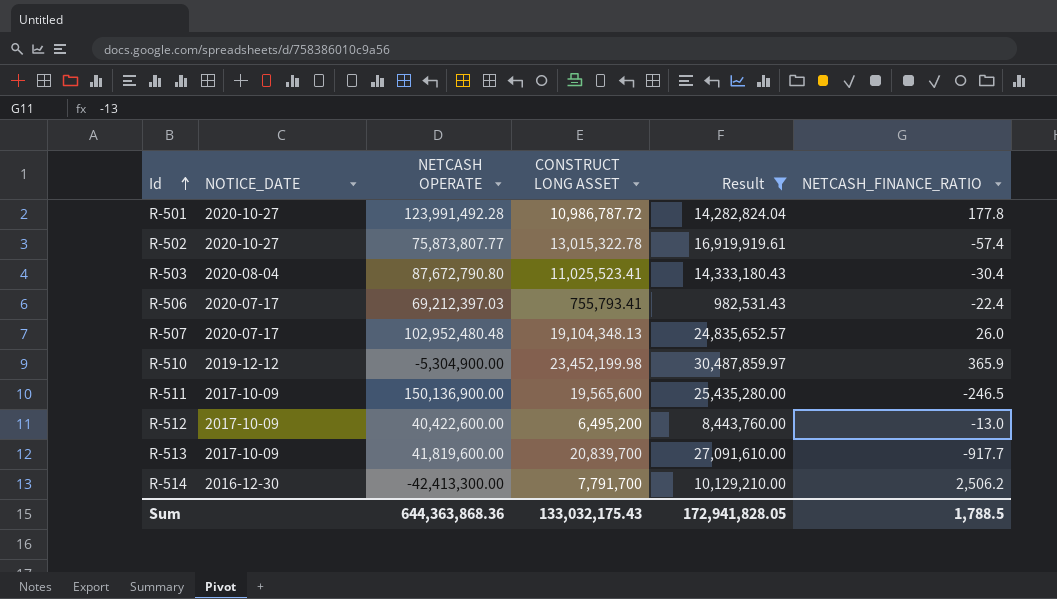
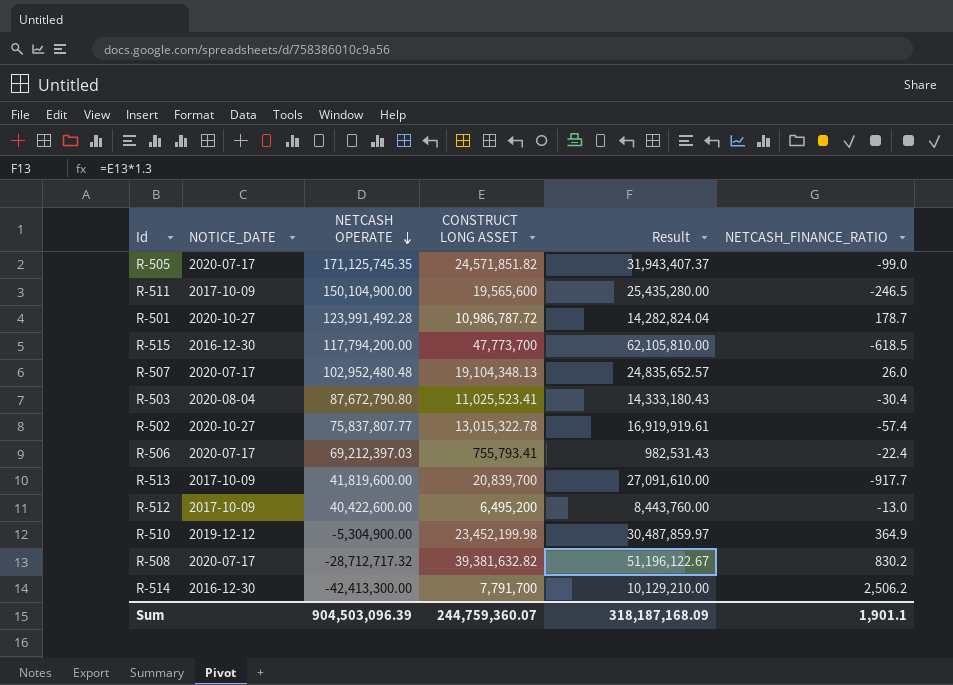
filter: Result <= 30,487,859.97 -> none
row order: Id ascending -> NETCASH OPERATE descending
R-511 | NETCASH OPERATE: 150,136,900.00 -> 150,104,900.00
R-501 | NETCASH_FINANCE_RATIO: 177.8 -> 178.7
R-502 | NETCASH OPERATE: 75,873,807.77 -> 75,837,807.77
R-510 | NETCASH_FINANCE_RATIO: 365.9 -> 364.9
Sum | NETCASH OPERATE: 644,363,868.36 -> 904,503,096.39
Sum | CONSTRUCT LONG ASSET: 133,032,175.43 -> 244,759,360.07
Sum | Result: 172,941,828.05 -> 318,187,168.09
Sum | NETCASH_FINANCE_RATIO: 1,788.5 -> 1,901.1

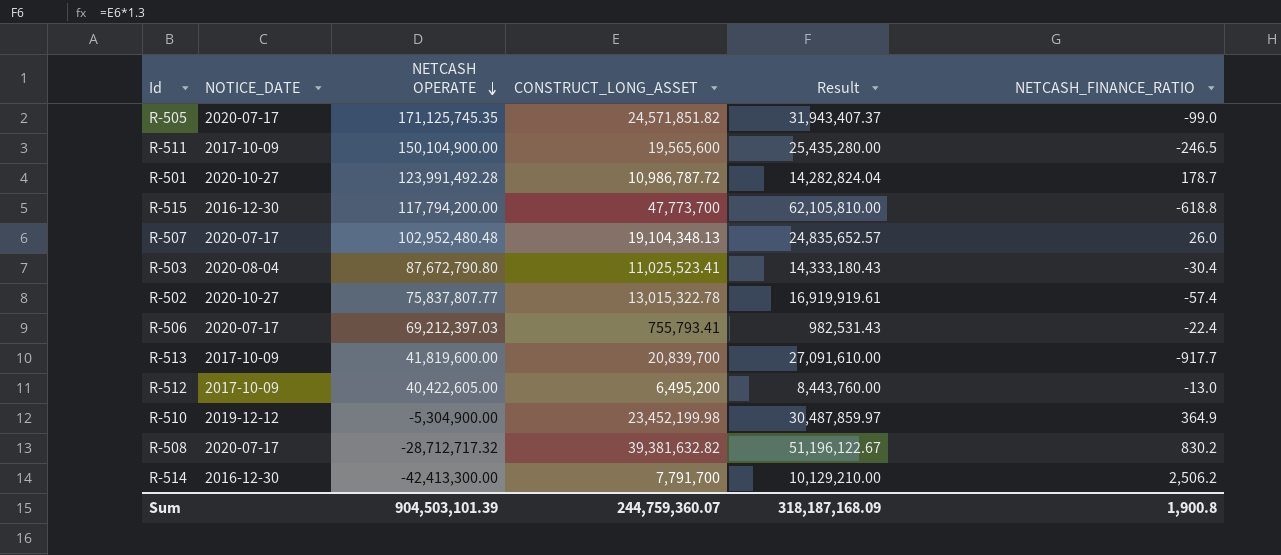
column name: CONSTRUCT LONG ASSET -> CONSTRUCT_LONG_ASSET
R-515 | NETCASH_FINANCE_RATIO: -618.5 -> -618.8
R-512 | NETCASH OPERATE: 40,422,600.00 -> 40,422,605.00
Sum | NETCASH OPERATE: 904,503,096.39 -> 904,503,101.39
Sum | NETCASH_FINANCE_RATIO: 1,901.1 -> 1,900.8

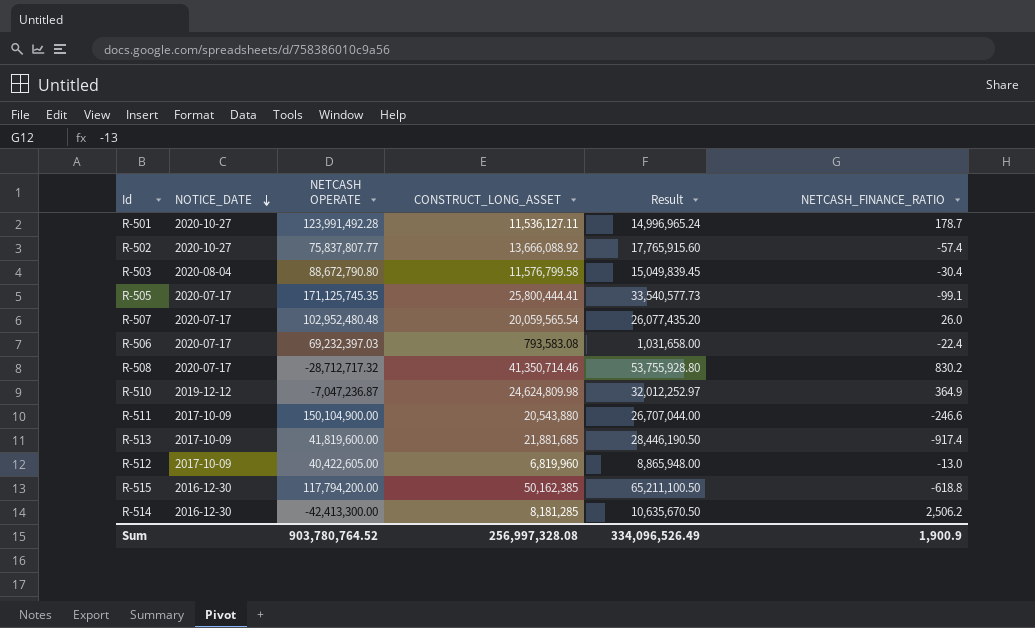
row order: NETCASH OPERATE descending -> NOTICE_DATE descending
R-501 | CONSTRUCT_LONG_ASSET: 10,986,787.72 -> 11,536,127.11
R-501 | Result: 14,282,824.04 -> 14,996,965.24
R-502 | CONSTRUCT_LONG_ASSET: 13,015,322.78 -> 13,666,088.92
R-502 | Result: 16,919,919.61 -> 17,765,915.60
R-503 | NETCASH OPERATE: 87,672,790.80 -> 88,672,790.80
R-503 | CONSTRUCT_LONG_ASSET: 11,025,523.41 -> 11,576,799.58
R-503 | Result: 14,333,180.43 -> 15,049,839.45
R-505 | CONSTRUCT_LONG_ASSET: 24,571,851.82 -> 25,800,444.41
R-505 | Result: 31,943,407.37 -> 33,540,577.73
R-505 | NETCASH_FINANCE_RATIO: -99.0 -> -99.1
R-507 | CONSTRUCT_LONG_ASSET: 19,104,348.13 -> 20,059,565.54
R-507 | Result: 24,835,652.57 -> 26,077,435.20
R-506 | NETCASH OPERATE: 69,212,397.03 -> 69,232,397.03
R-506 | CONSTRUCT_LONG_ASSET: 755,793.41 -> 793,583.08
R-506 | Result: 982,531.43 -> 1,031,658.00
R-508 | CONSTRUCT_LONG_ASSET: 39,381,632.82 -> 41,350,714.46
R-508 | Result: 51,196,122.67 -> 53,755,928.80
R-510 | NETCASH OPERATE: -5,304,900.00 -> -7,047,236.87
R-510 | CONSTRUCT_LONG_ASSET: 23,452,199.98 -> 24,624,809.98
R-510 | Result: 30,487,859.97 -> 32,012,252.97
R-511 | CONSTRUCT_LONG_ASSET: 19,565,600 -> 20,543,880
R-511 | Result: 25,435,280.00 -> 26,707,044.00
R-511 | NETCASH_FINANCE_RATIO: -246.5 -> -246.6
R-513 | CONSTRUCT_LONG_ASSET: 20,839,700 -> 21,881,685
R-513 | Result: 27,091,610.00 -> 28,446,190.50
R-513 | NETCASH_FINANCE_RATIO: -917.7 -> -917.4
R-512 | CONSTRUCT_LONG_ASSET: 6,495,200 -> 6,819,960
R-512 | Result: 8,443,760.00 -> 8,865,948.00
R-515 | CONSTRUCT_LONG_ASSET: 47,773,700 -> 50,162,385
R-515 | Result: 62,105,810.00 -> 65,211,100.50
R-514 | CONSTRUCT_LONG_ASSET: 7,791,700 -> 8,181,285
R-514 | Result: 10,129,210.00 -> 10,635,670.50
Sum | NETCASH OPERATE: 904,503,101.39 -> 903,780,764.52
Sum | CONSTRUCT_LONG_ASSET: 244,759,360.07 -> 256,997,328.08
Sum | Result: 318,187,168.09 -> 334,096,526.49
Sum | NETCASH_FINANCE_RATIO: 1,900.8 -> 1,900.9

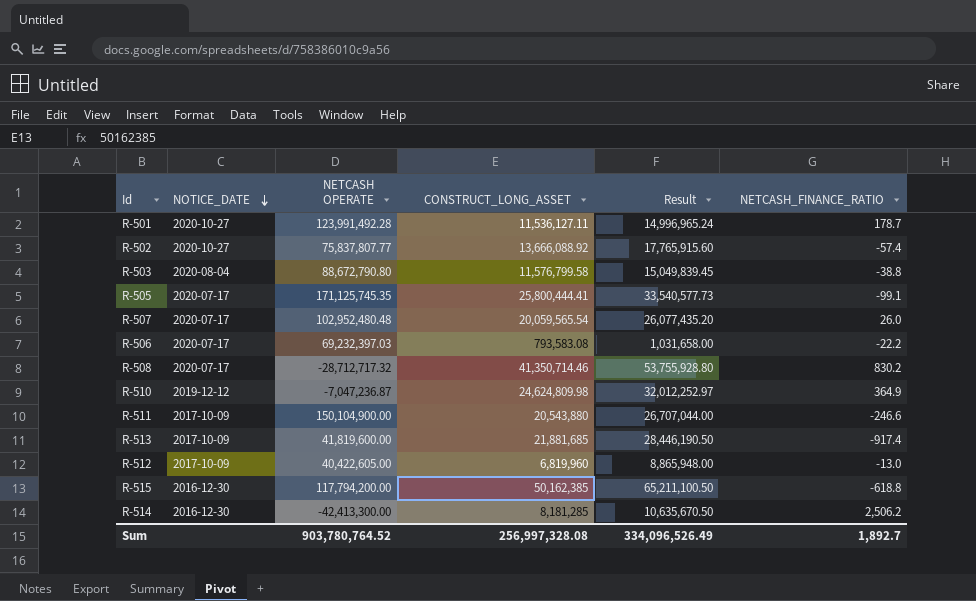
R-503 | NETCASH_FINANCE_RATIO: -30.4 -> -38.8
R-506 | NETCASH_FINANCE_RATIO: -22.4 -> -22.2
Sum | NETCASH_FINANCE_RATIO: 1,900.9 -> 1,892.7

